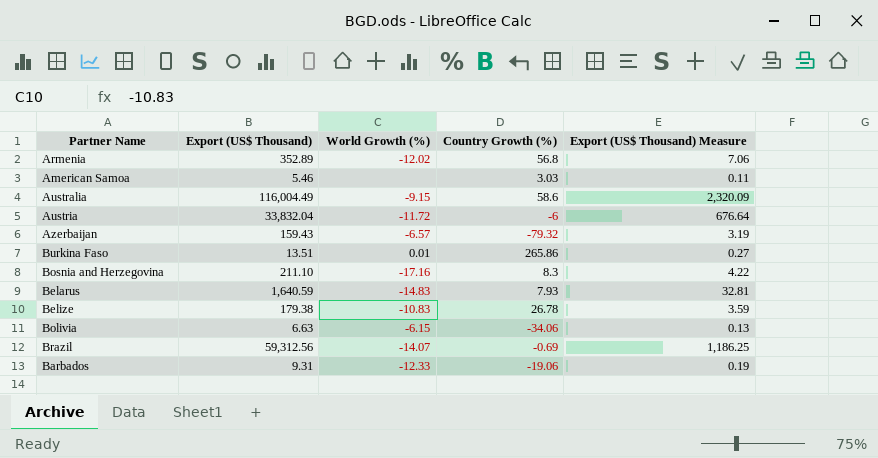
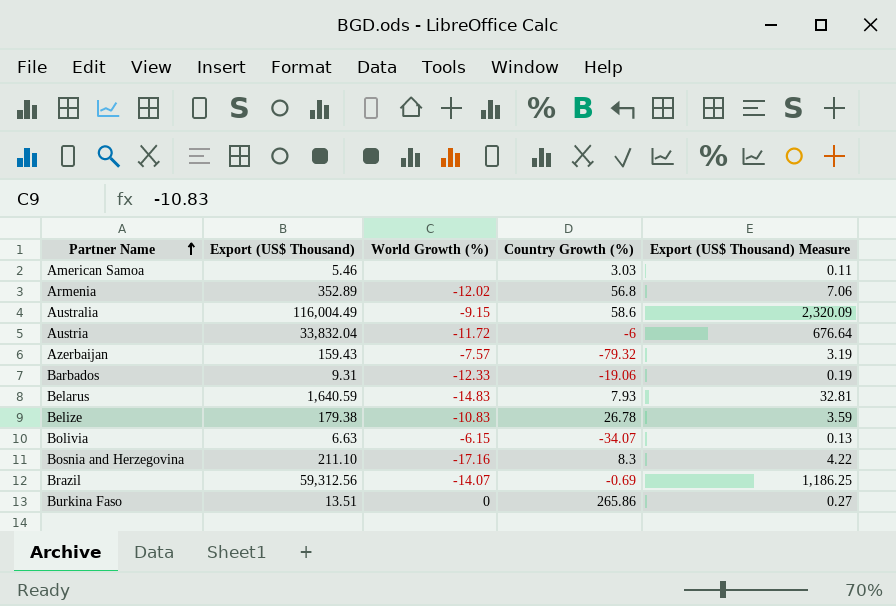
row order: none -> Partner Name ascending
Azerbaijan | World Growth (%): -6.57 -> -7.57
Bolivia | Country Growth (%): -34.06 -> -34.07
Burkina Faso | World Growth (%): 0.01 -> 0

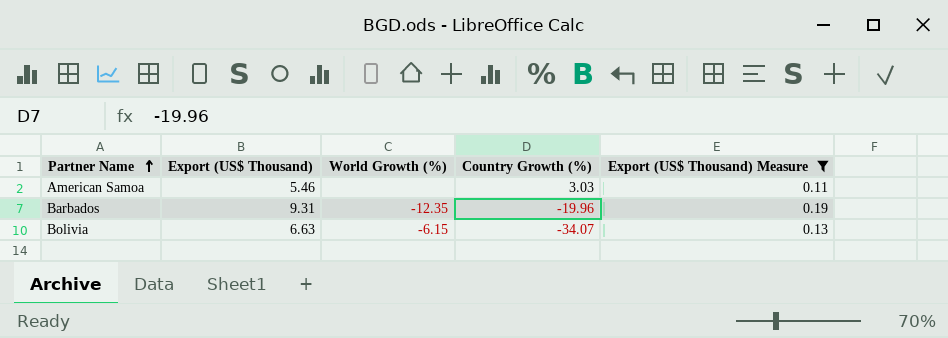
filter: none -> Export (US$ Thousand) Measure <= 0.19
Barbados | World Growth (%): -12.33 -> -12.35
Barbados | Country Growth (%): -19.06 -> -19.96

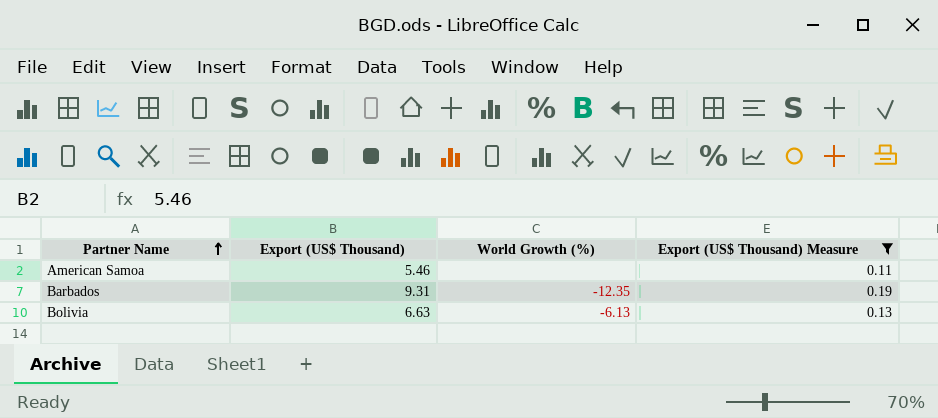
column Country Growth (%) | position: 4 -> none
Bolivia | World Growth (%): -6.15 -> -6.13

